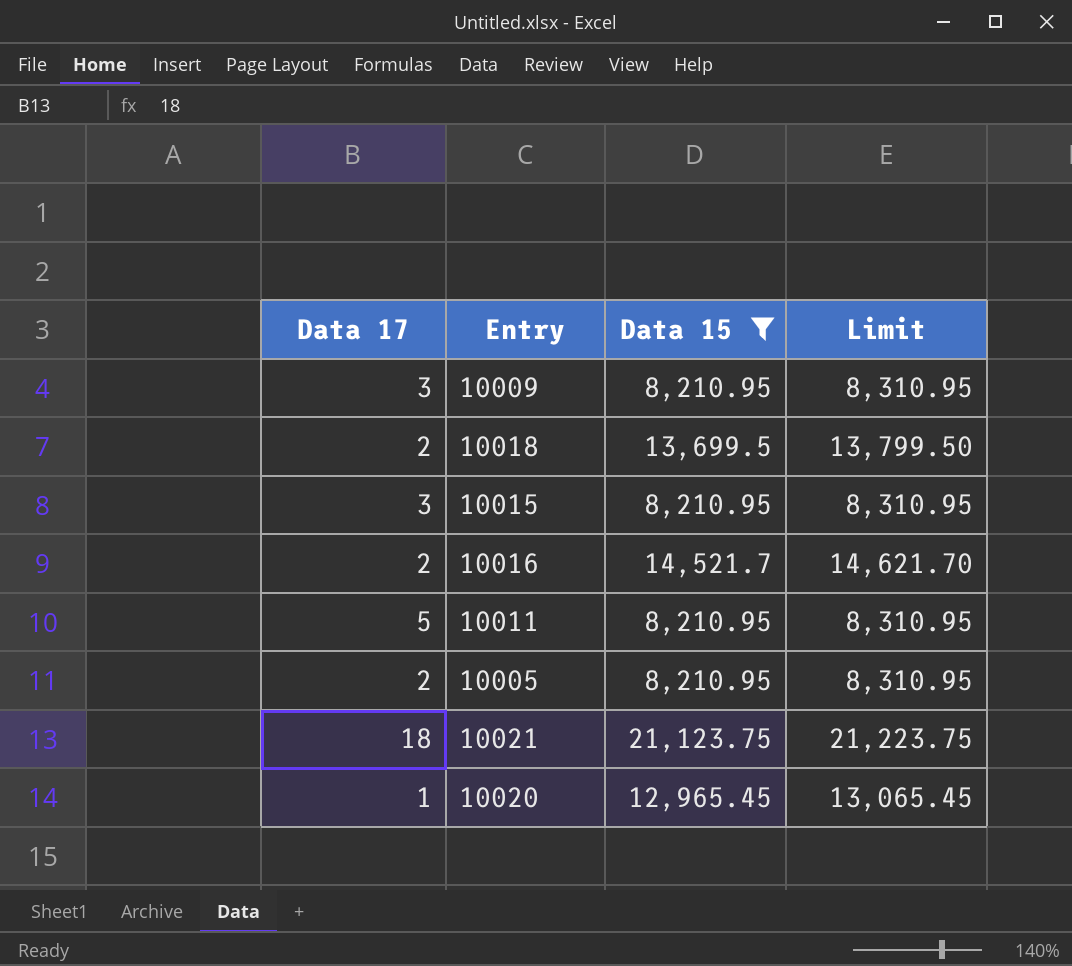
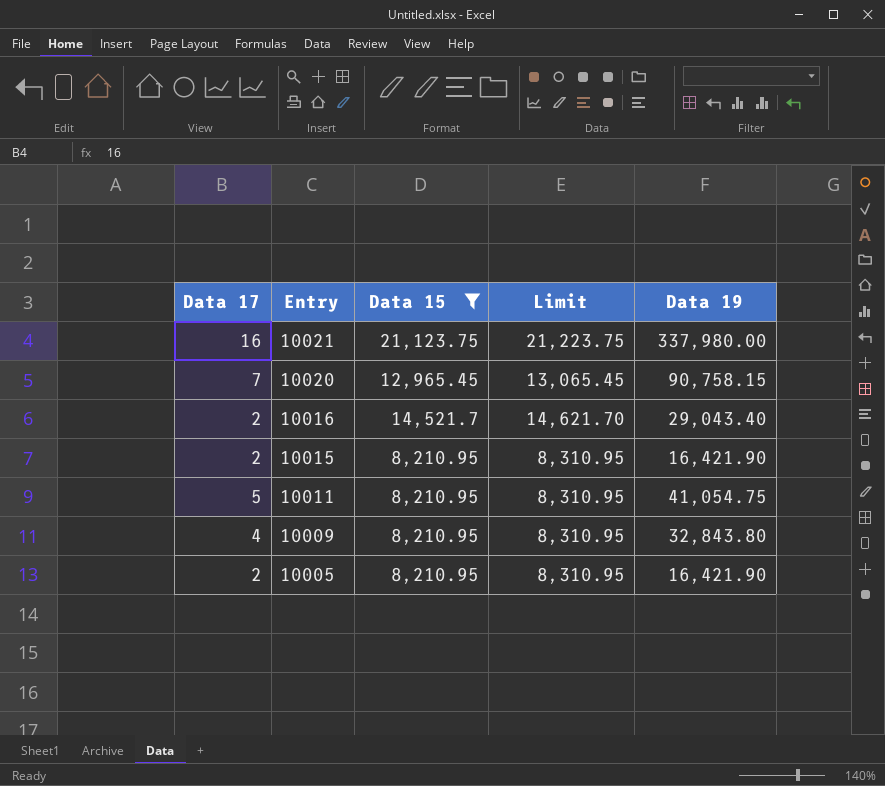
row order: none -> Entry descending
column Data 19 | formula: none -> [Data 17] * [Data 15]
row 10018: 2 | 13,699.5 | 13,799.50 -> none
10021 | Data 17: 18 -> 16
10020 | Data 17: 1 -> 7
10015 | Data 17: 3 -> 2
10009 | Data 17: 3 -> 4

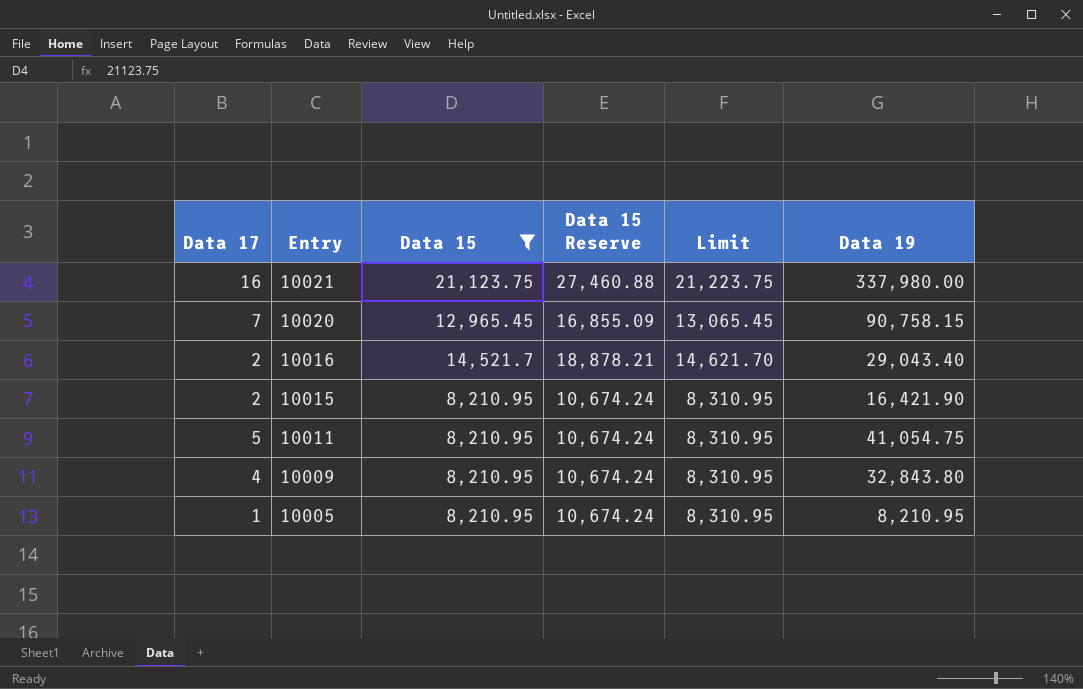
column Data 15 Reserve | formula: none -> [Data 15] * 1.3
10005 | Data 17: 2 -> 1
10005 | Data 19: 16,421.90 -> 8,210.95

